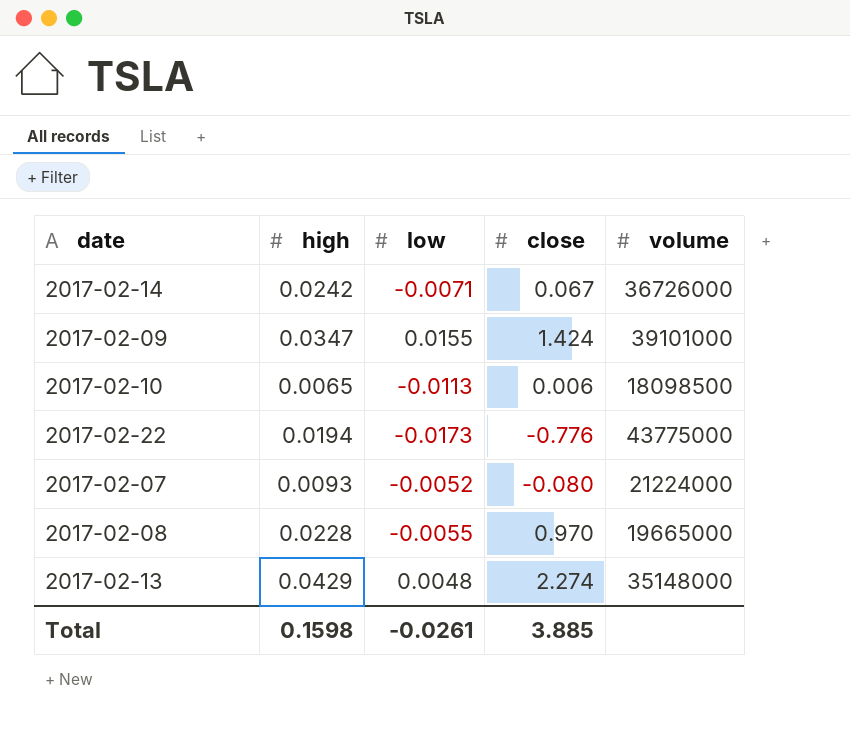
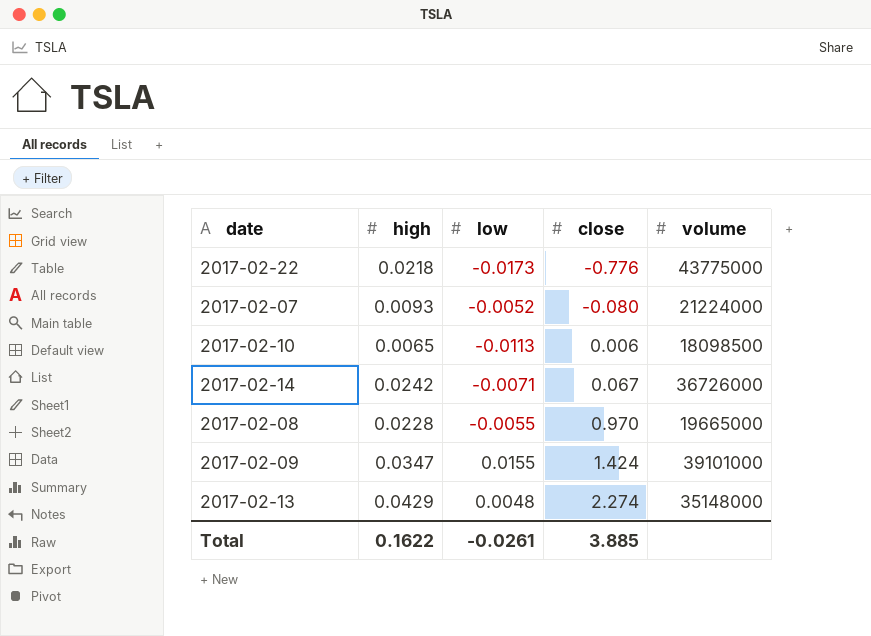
row order: none -> close ascending
2017-02-22 | high: 0.0194 -> 0.0218
Total | high: 0.1598 -> 0.1622

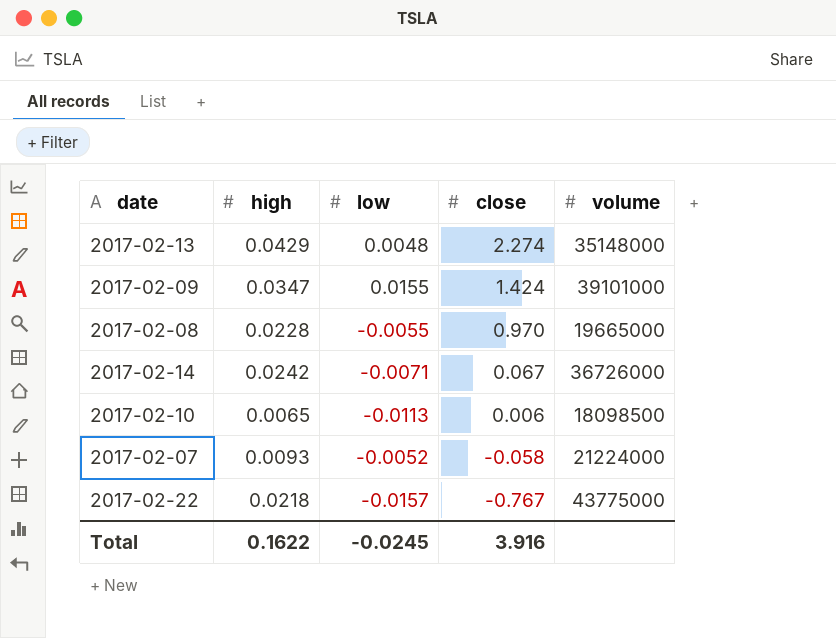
row order: close ascending -> close descending
2017-02-07 | close: -0.080 -> -0.058
2017-02-22 | low: -0.0173 -> -0.0157
2017-02-22 | close: -0.776 -> -0.767
Total | low: -0.0261 -> -0.0245
Total | close: 3.885 -> 3.916

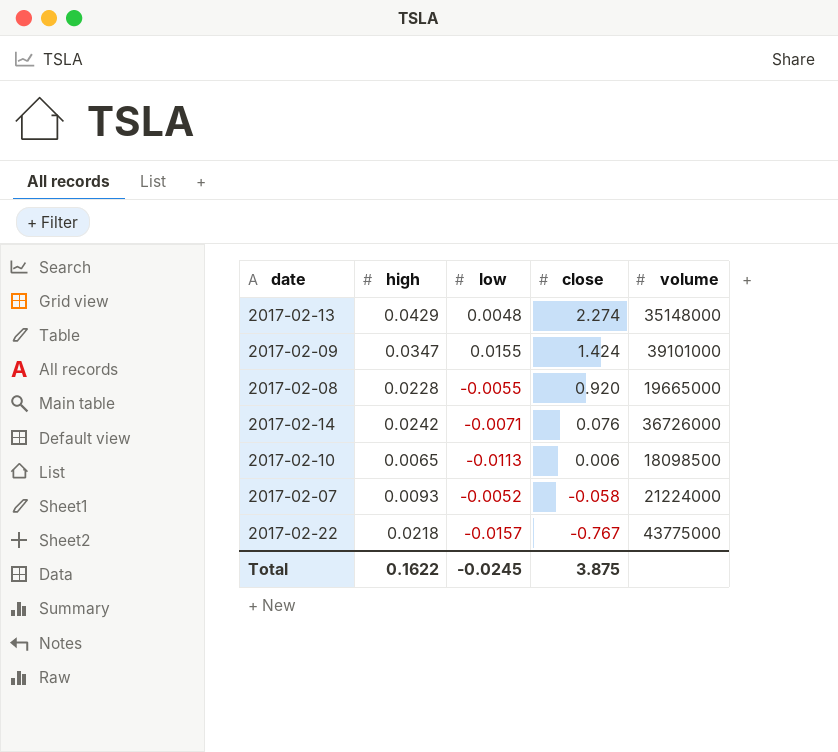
2017-02-08 | close: 0.970 -> 0.920
2017-02-14 | close: 0.067 -> 0.076
Total | close: 3.916 -> 3.875

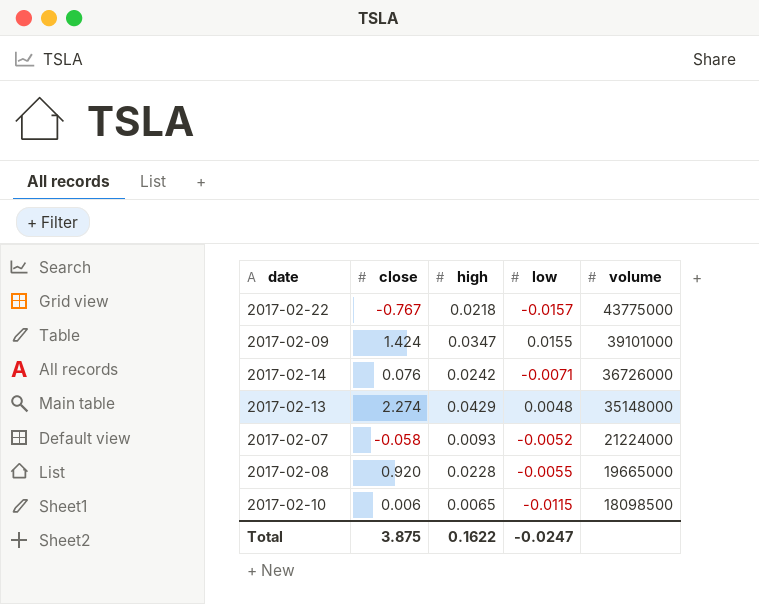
row order: close descending -> volume descending
column close | position: 4 -> 2
2017-02-10 | low: -0.0113 -> -0.0115
Total | low: -0.0245 -> -0.0247

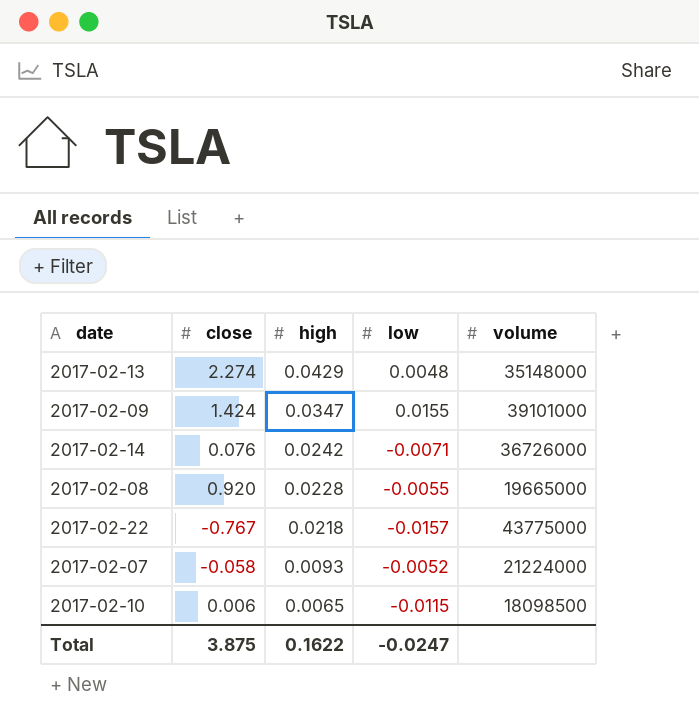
row order: volume descending -> high descending

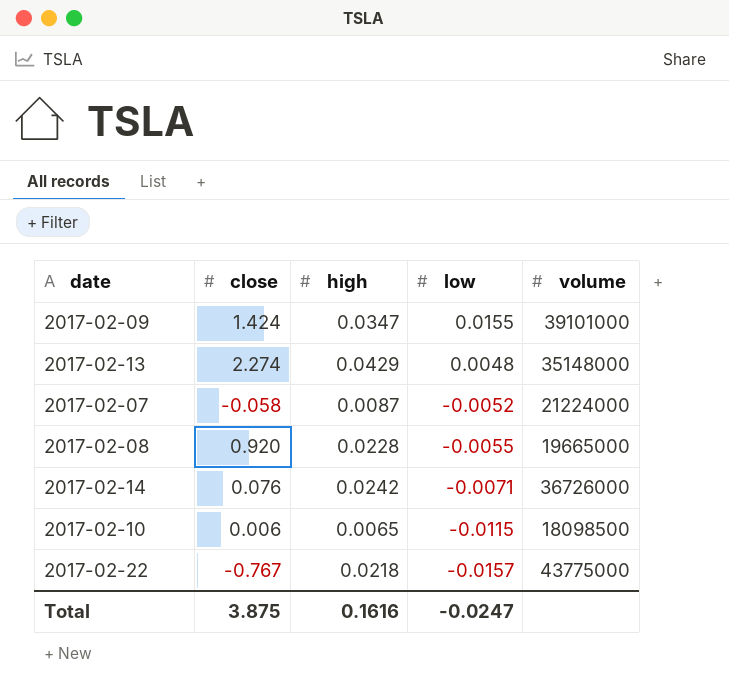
row order: high descending -> low descending
2017-02-07 | high: 0.0093 -> 0.0087
Total | high: 0.1622 -> 0.1616

